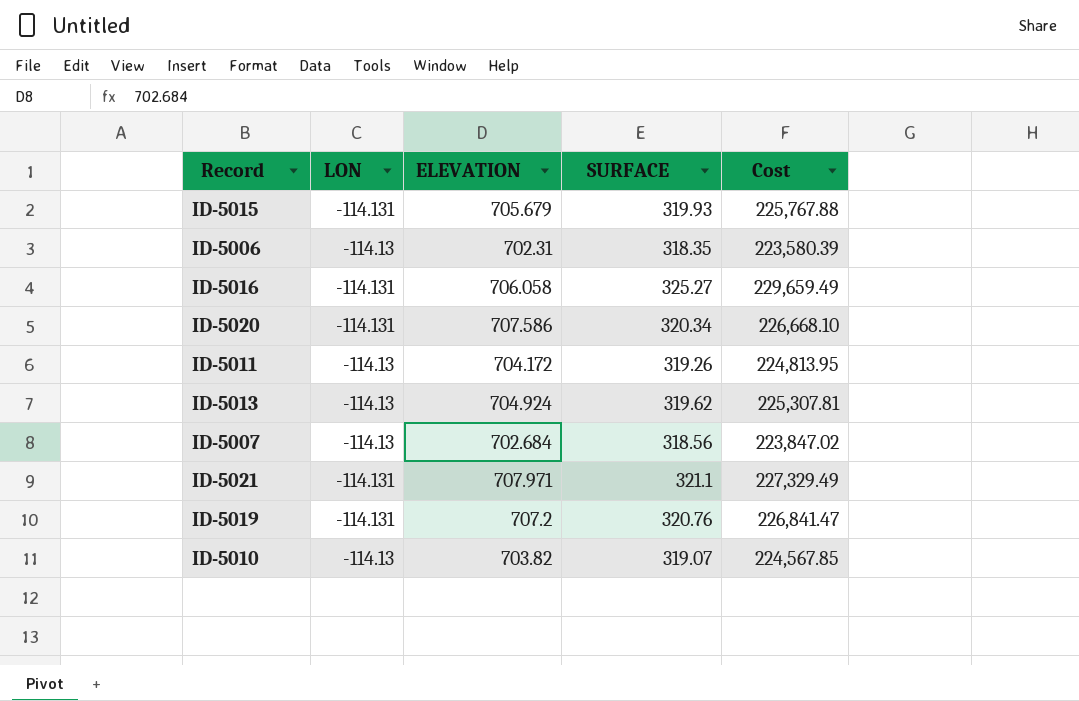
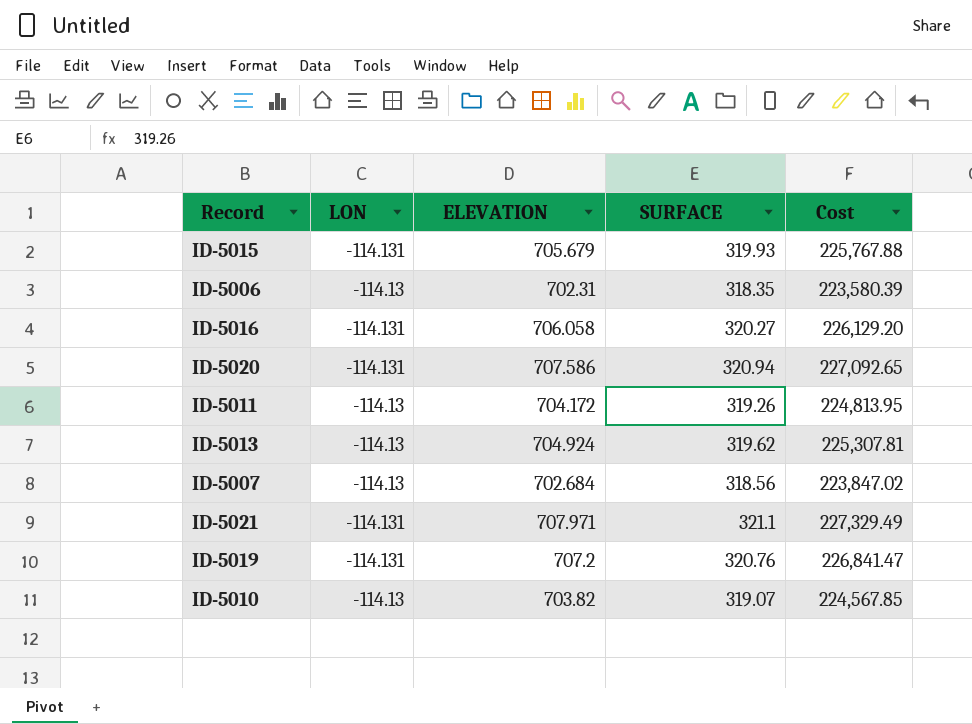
ID-5016 | SURFACE: 325.27 -> 320.27
ID-5016 | Cost: 229,659.49 -> 226,129.20
ID-5020 | SURFACE: 320.34 -> 320.94
ID-5020 | Cost: 226,668.10 -> 227,092.65

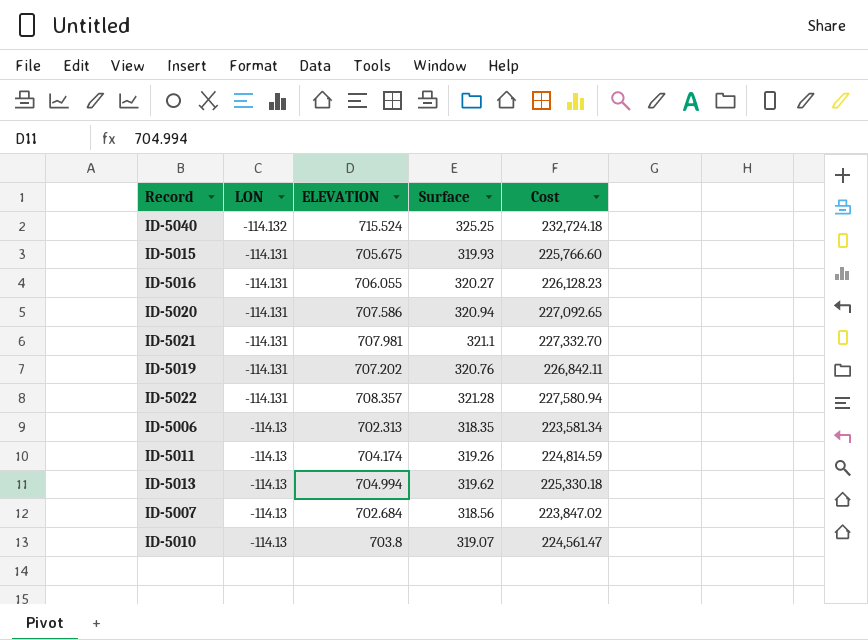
row order: none -> LON ascending
column name: SURFACE -> Surface
row ID-5040: none -> -114.132 | 715.524 | 325.25 | 232,724.18
ID-5015 | ELEVATION: 705.679 -> 705.675
ID-5015 | Cost: 225,767.88 -> 225,766.60
ID-5016 | ELEVATION: 706.058 -> 706.055
ID-5016 | Cost: 226,129.20 -> 226,128.23
ID-5021 | ELEVATION: 707.971 -> 707.981
ID-5021 | Cost: 227,329.49 -> 227,332.70
ID-5019 | ELEVATION: 707.2 -> 707.202
ID-5019 | Cost: 226,841.47 -> 226,842.11
row ID-5022: none -> -114.131 | 708.357 | 321.28 | 227,580.94
ID-5006 | ELEVATION: 702.31 -> 702.313
ID-5006 | Cost: 223,580.39 -> 223,581.34
ID-5011 | ELEVATION: 704.172 -> 704.174
ID-5011 | Cost: 224,813.95 -> 224,814.59
ID-5013 | ELEVATION: 704.924 -> 704.994
ID-5013 | Cost: 225,307.81 -> 225,330.18
ID-5010 | ELEVATION: 703.82 -> 703.8
ID-5010 | Cost: 224,567.85 -> 224,561.47

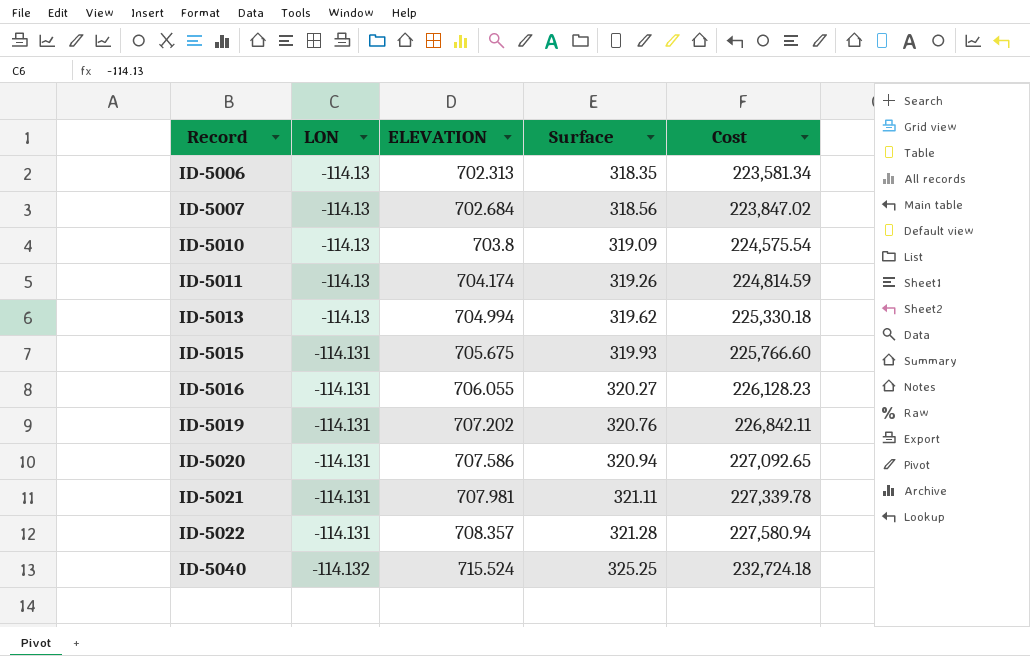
row order: LON ascending -> Record ascending
ID-5010 | Surface: 319.07 -> 319.09
ID-5010 | Cost: 224,561.47 -> 224,575.54
ID-5021 | Surface: 321.1 -> 321.11
ID-5021 | Cost: 227,332.70 -> 227,339.78

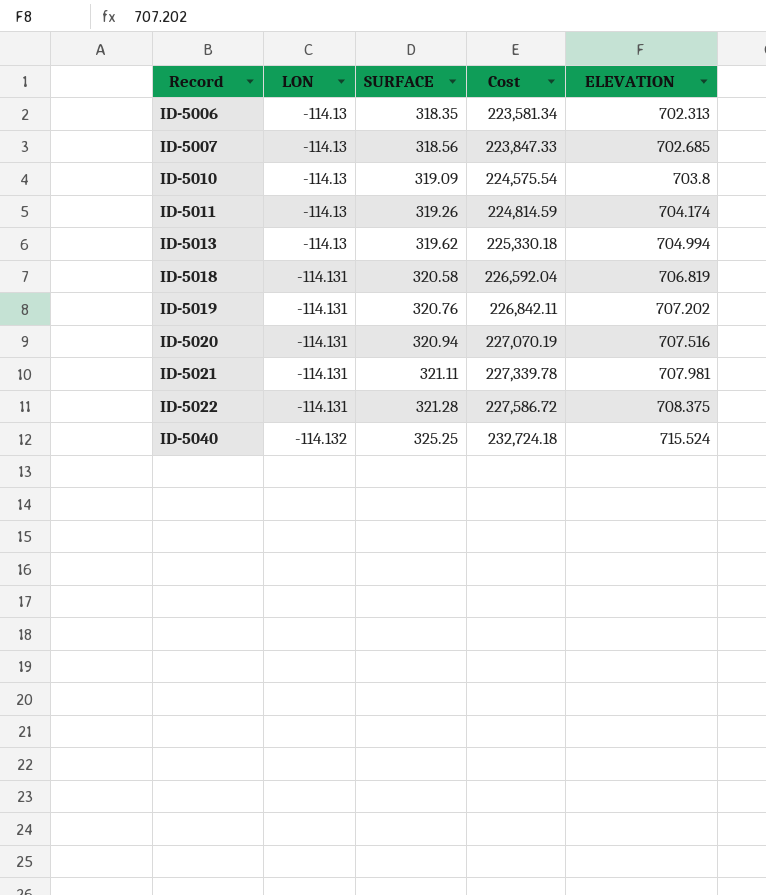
column name: Surface -> SURFACE
column ELEVATION | position: 3 -> 5
row ID-5015: -114.131 | 705.675 | 319.93 | 225,766.60 -> none
row ID-5016: -114.131 | 706.055 | 320.27 | 226,128.23 -> none
ID-5007 | Cost: 223,847.02 -> 223,847.33
ID-5007 | ELEVATION: 702.684 -> 702.685
row ID-5018: none -> -114.131 | 320.58 | 226,592.04 | 706.819
ID-5020 | Cost: 227,092.65 -> 227,070.19
ID-5020 | ELEVATION: 707.586 -> 707.516
ID-5022 | Cost: 227,580.94 -> 227,586.72
ID-5022 | ELEVATION: 708.357 -> 708.375

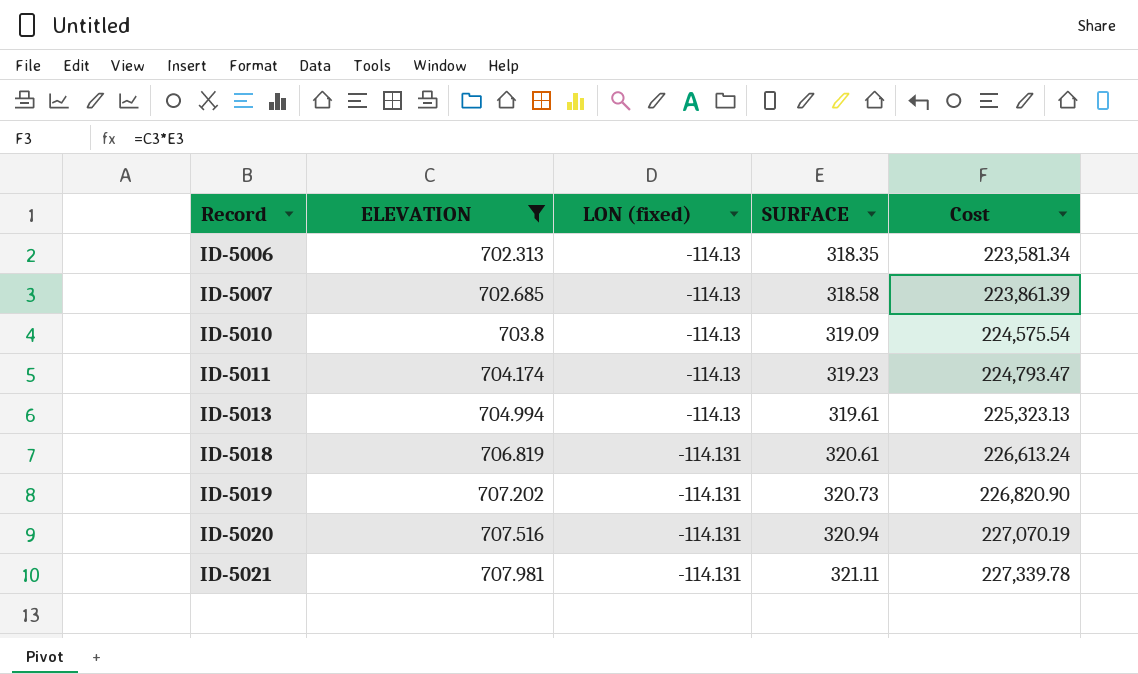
filter: none -> ELEVATION <= 707.981
column ELEVATION | position: 5 -> 2
column name: LON -> LON (fixed)
ID-5007 | SURFACE: 318.56 -> 318.58
ID-5007 | Cost: 223,847.33 -> 223,861.39
ID-5011 | SURFACE: 319.26 -> 319.23
ID-5011 | Cost: 224,814.59 -> 224,793.47
ID-5013 | SURFACE: 319.62 -> 319.61
ID-5013 | Cost: 225,330.18 -> 225,323.13
ID-5018 | SURFACE: 320.58 -> 320.61
ID-5018 | Cost: 226,592.04 -> 226,613.24
ID-5019 | SURFACE: 320.76 -> 320.73
ID-5019 | Cost: 226,842.11 -> 226,820.90

